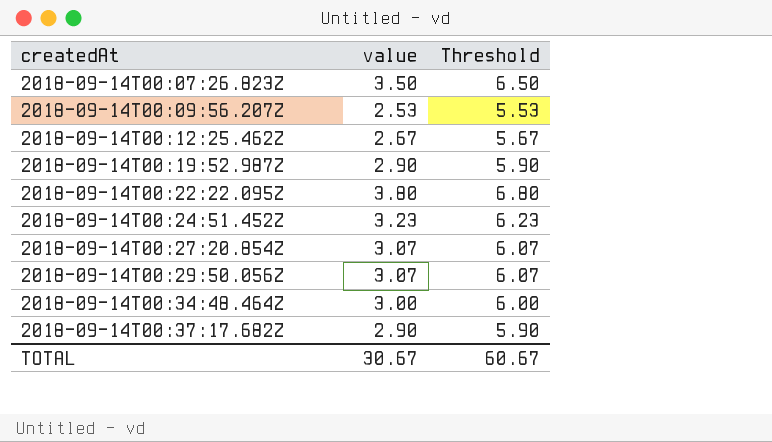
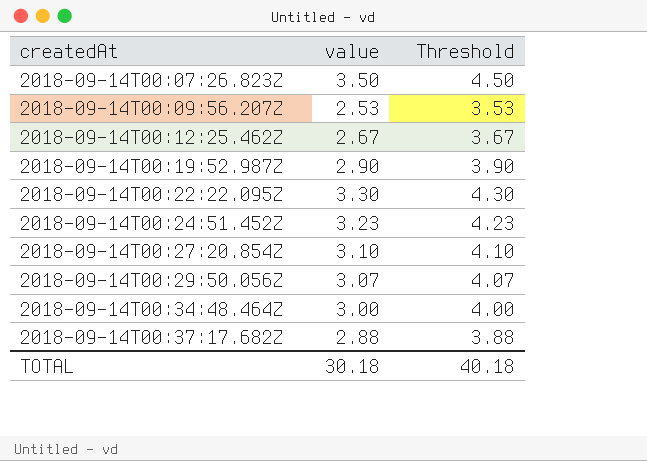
column Threshold | formula: [value] + 3 -> [value] + 1
2018-09-14T00:22:22.095Z | value: 3.80 -> 3.30
2018-09-14T00:27:20.854Z | value: 3.07 -> 3.10
2018-09-14T00:37:17.682Z | value: 2.90 -> 2.88
TOTAL | value: 30.67 -> 30.18
TOTAL | Threshold: 60.67 -> 40.18

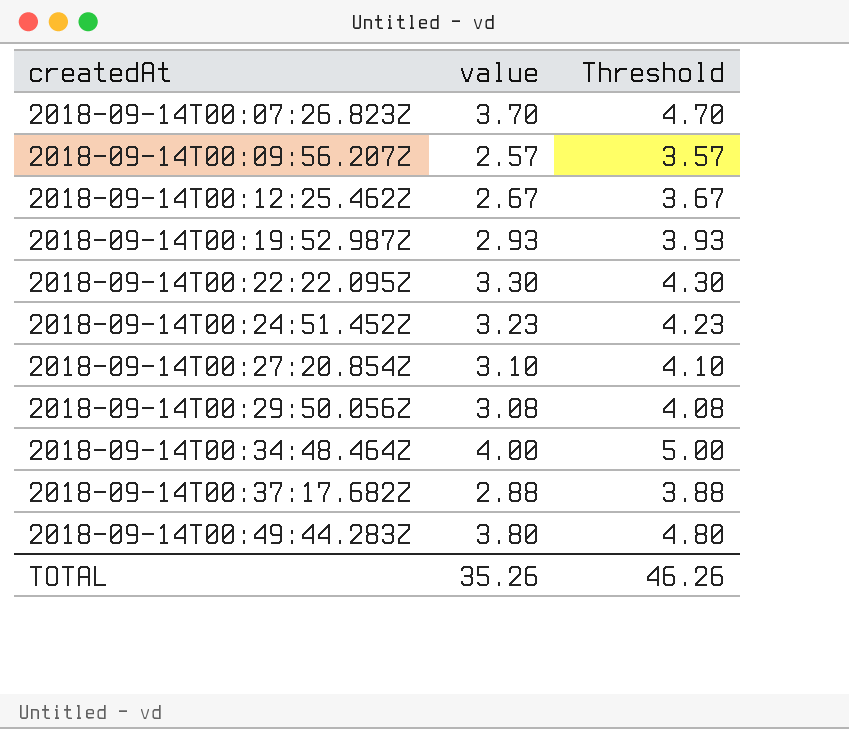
2018-09-14T00:07:26.823Z | value: 3.50 -> 3.70
2018-09-14T00:07:26.823Z | Threshold: 4.50 -> 4.70
2018-09-14T00:09:56.207Z | value: 2.53 -> 2.57
2018-09-14T00:09:56.207Z | Threshold: 3.53 -> 3.57
2018-09-14T00:19:52.987Z | value: 2.90 -> 2.93
2018-09-14T00:19:52.987Z | Threshold: 3.90 -> 3.93
2018-09-14T00:29:50.056Z | value: 3.07 -> 3.08
2018-09-14T00:29:50.056Z | Threshold: 4.07 -> 4.08
2018-09-14T00:34:48.464Z | value: 3.00 -> 4.00
2018-09-14T00:34:48.464Z | Threshold: 4.00 -> 5.00
row 2018-09-14T00:49:44.283Z: none -> 3.80 | 4.80
TOTAL | value: 30.18 -> 35.26
TOTAL | Threshold: 40.18 -> 46.26

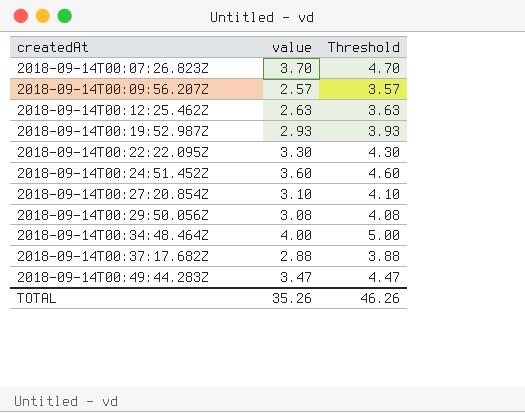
2018-09-14T00:12:25.462Z | value: 2.67 -> 2.63
2018-09-14T00:12:25.462Z | Threshold: 3.67 -> 3.63
2018-09-14T00:24:51.452Z | value: 3.23 -> 3.60
2018-09-14T00:24:51.452Z | Threshold: 4.23 -> 4.60
2018-09-14T00:49:44.283Z | value: 3.80 -> 3.47
2018-09-14T00:49:44.283Z | Threshold: 4.80 -> 4.47

